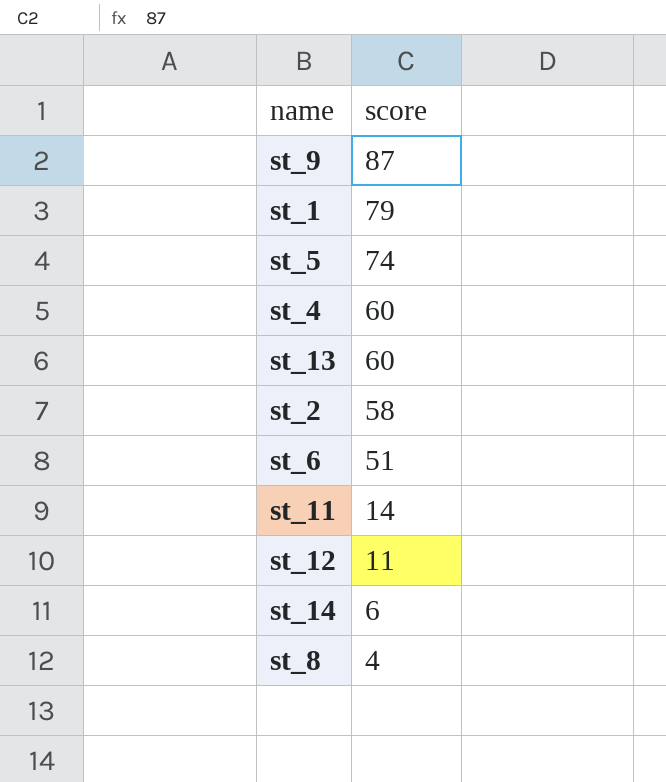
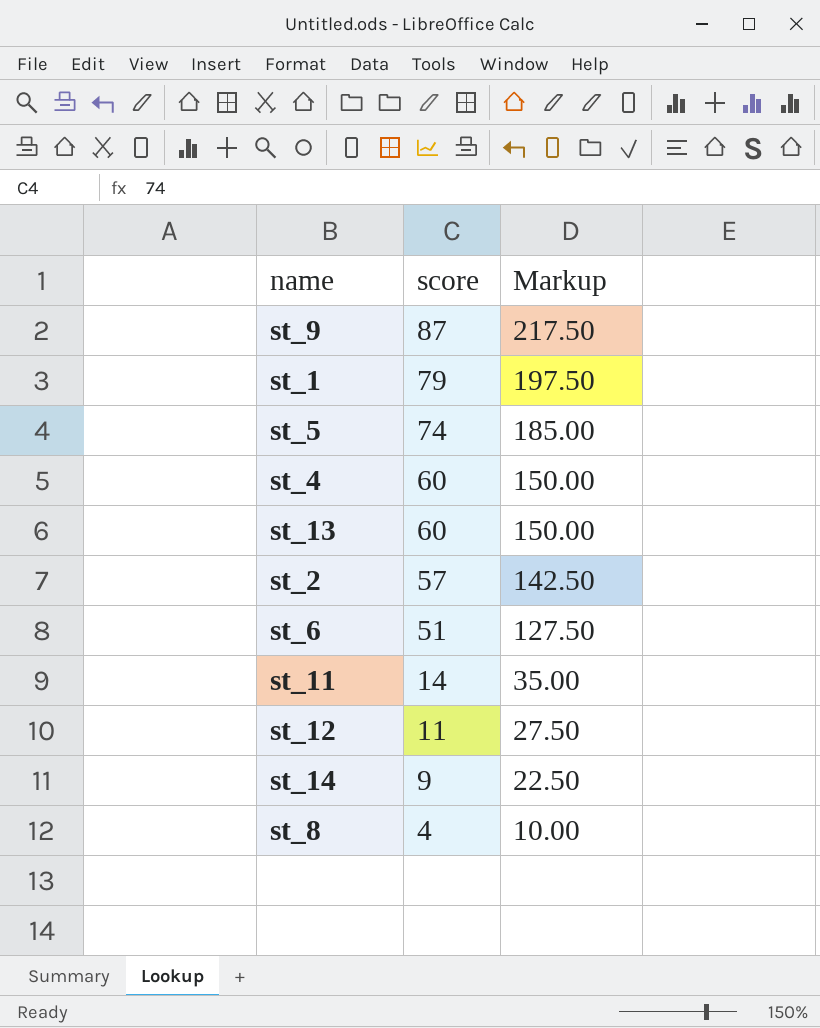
column Markup | formula: none -> [score] * 2.5
st_2 | score: 58 -> 57
st_14 | score: 6 -> 9

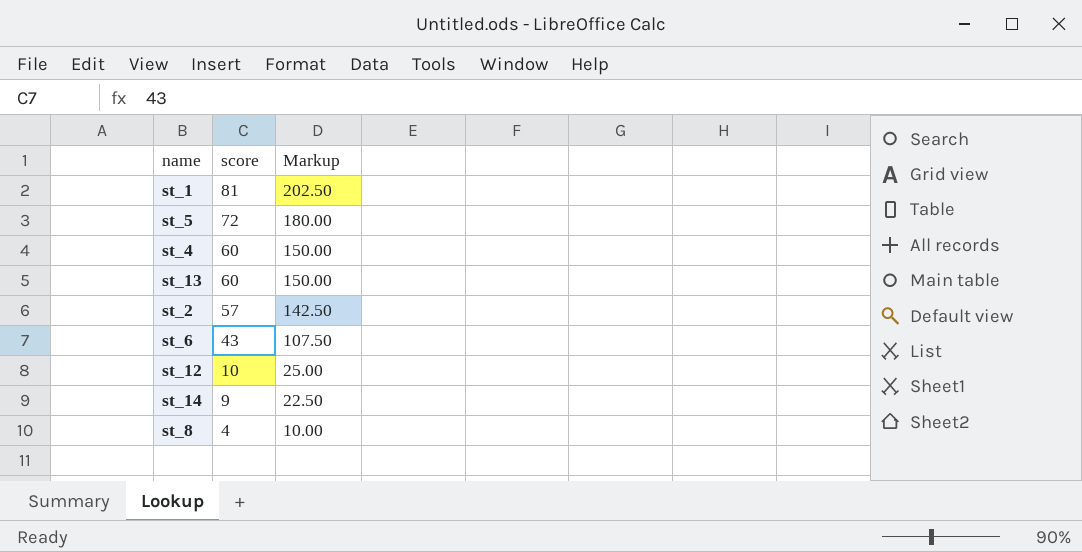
row st_9: 87 | 217.50 -> none
row st_11: 14 | 35.00 -> none
st_1 | score: 79 -> 81
st_1 | Markup: 197.50 -> 202.50
st_5 | score: 74 -> 72
st_5 | Markup: 185.00 -> 180.00
st_6 | score: 51 -> 43
st_6 | Markup: 127.50 -> 107.50
st_12 | score: 11 -> 10
st_12 | Markup: 27.50 -> 25.00

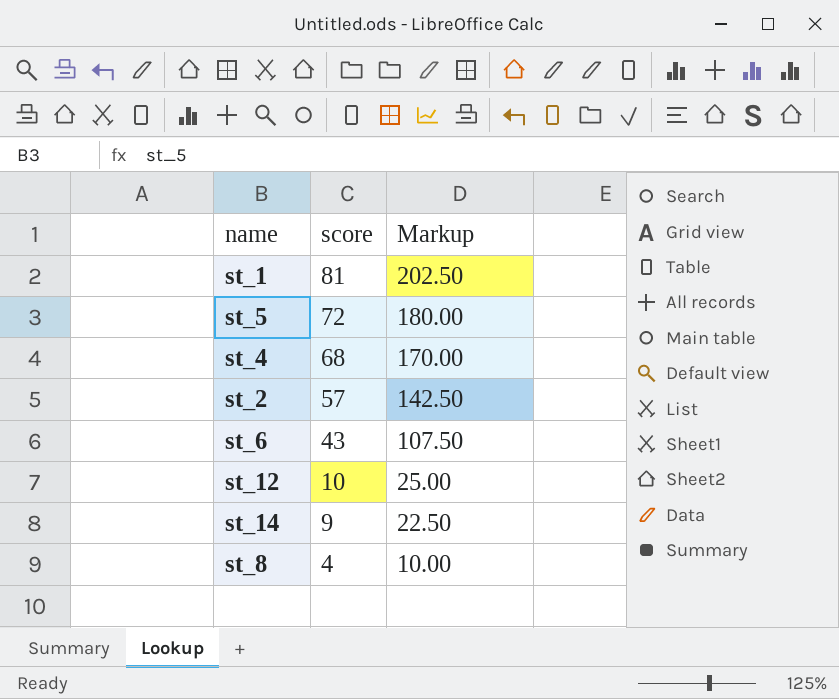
row st_13: 60 | 150.00 -> none
st_4 | score: 60 -> 68
st_4 | Markup: 150.00 -> 170.00

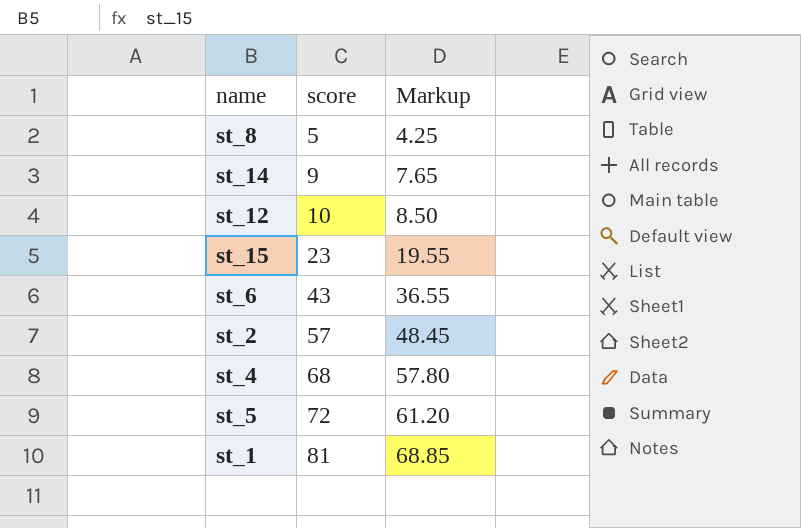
row order: score descending -> score ascending
column Markup | formula: [score] * 2.5 -> [score] * 0.85
st_8 | score: 4 -> 5
row st_15: none -> 23 | 19.55

